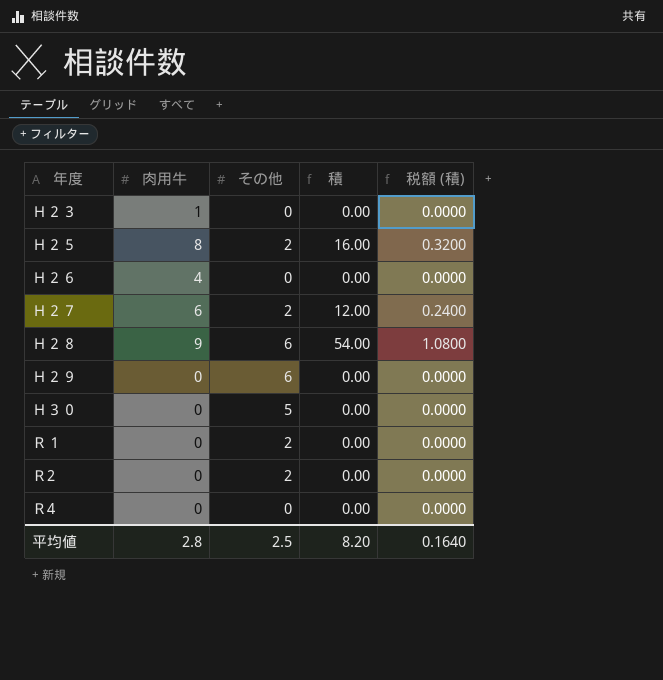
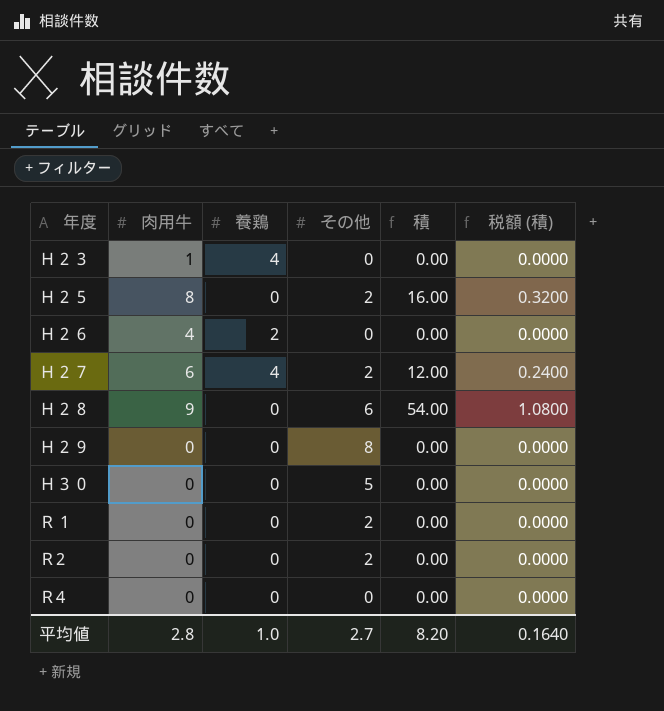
column 養鶏 | position: none -> 3
Ｈ２９ | その他: 6 -> 8
平均値 | その他: 2.5 -> 2.7

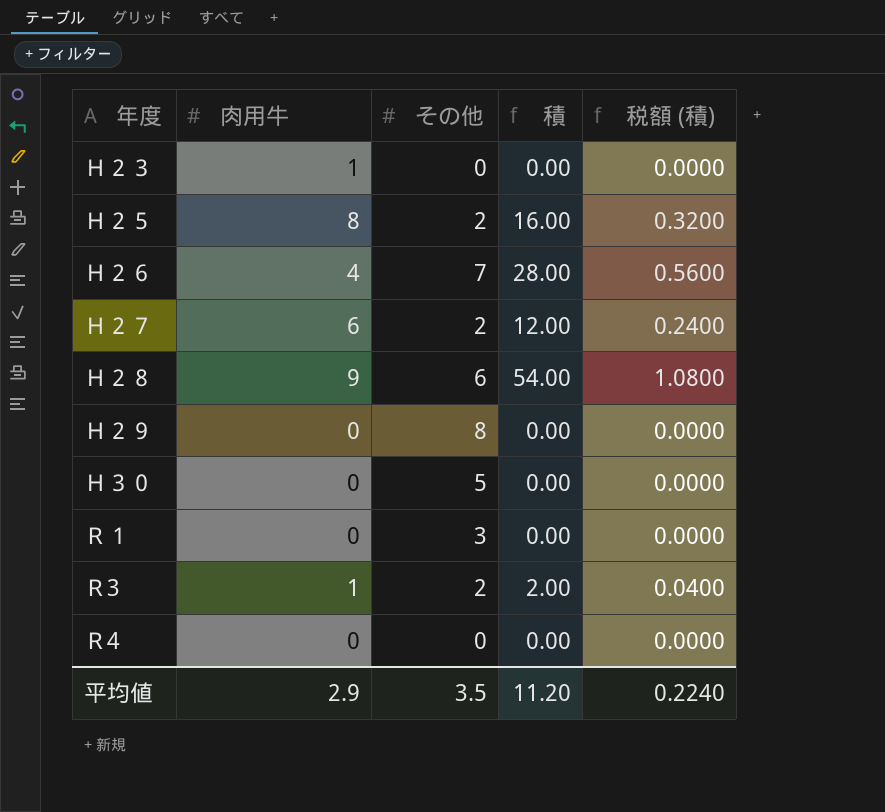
column 養鶏 | position: 3 -> none
row Ｒ2: 0 | 0 | 2 | 0.00 | 0.0000 -> none
Ｈ２６ | その他: 0 -> 7
Ｈ２６ | 積: 0.00 -> 28.00
Ｈ２６ | 税額 (積): 0.0000 -> 0.5600
Ｒ１ | その他: 2 -> 3
row Ｒ3: none -> 1 | 2 | 2.00 | 0.0400
平均値 | 肉用牛: 2.8 -> 2.9
平均値 | その他: 2.7 -> 3.5
平均値 | 積: 8.20 -> 11.20
平均値 | 税額 (積): 0.1640 -> 0.2240

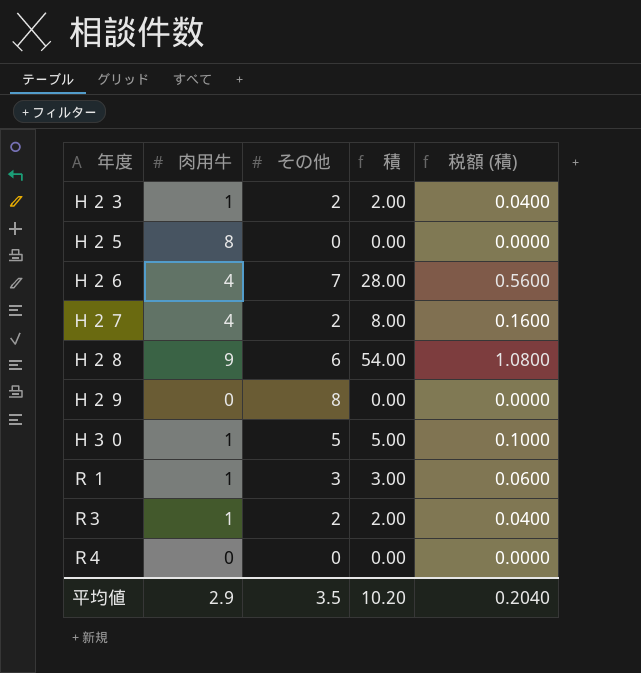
Ｈ２３ | その他: 0 -> 2
Ｈ２３ | 積: 0.00 -> 2.00
Ｈ２３ | 税額 (積): 0.0000 -> 0.0400
Ｈ２５ | その他: 2 -> 0
Ｈ２５ | 積: 16.00 -> 0.00
Ｈ２５ | 税額 (積): 0.3200 -> 0.0000
Ｈ２７ | 肉用牛: 6 -> 4
Ｈ２７ | 積: 12.00 -> 8.00
Ｈ２７ | 税額 (積): 0.2400 -> 0.1600
Ｈ３０ | 肉用牛: 0 -> 1
Ｈ３０ | 積: 0.00 -> 5.00
Ｈ３０ | 税額 (積): 0.0000 -> 0.1000
Ｒ１ | 肉用牛: 0 -> 1
Ｒ１ | 積: 0.00 -> 3.00
Ｒ１ | 税額 (積): 0.0000 -> 0.0600
平均値 | 積: 11.20 -> 10.20
平均値 | 税額 (積): 0.2240 -> 0.2040

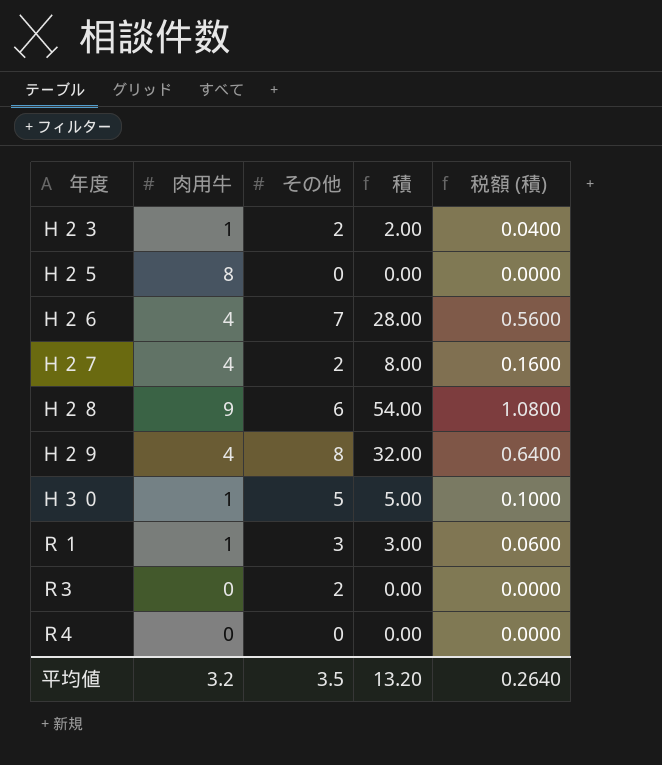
Ｈ２９ | 肉用牛: 0 -> 4
Ｈ２９ | 積: 0.00 -> 32.00
Ｈ２９ | 税額 (積): 0.0000 -> 0.6400
Ｒ3 | 肉用牛: 1 -> 0
Ｒ3 | 積: 2.00 -> 0.00
Ｒ3 | 税額 (積): 0.0400 -> 0.0000
平均値 | 肉用牛: 2.9 -> 3.2
平均値 | 積: 10.20 -> 13.20
平均値 | 税額 (積): 0.2040 -> 0.2640

